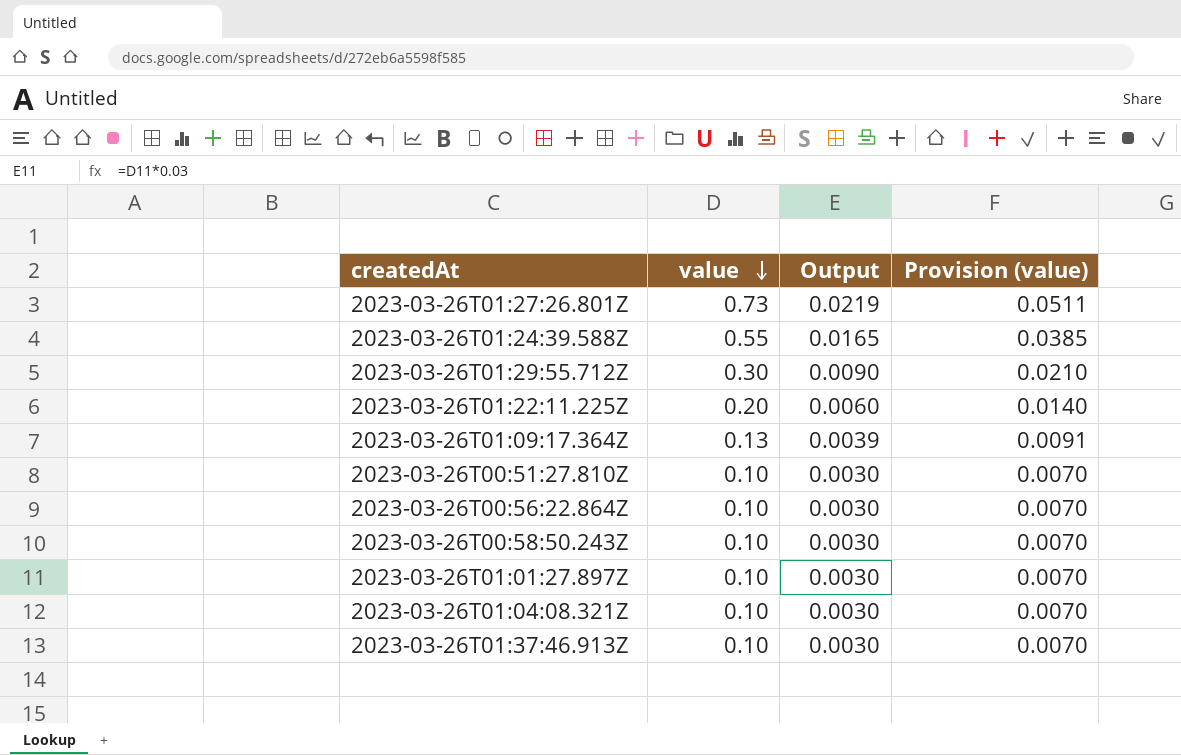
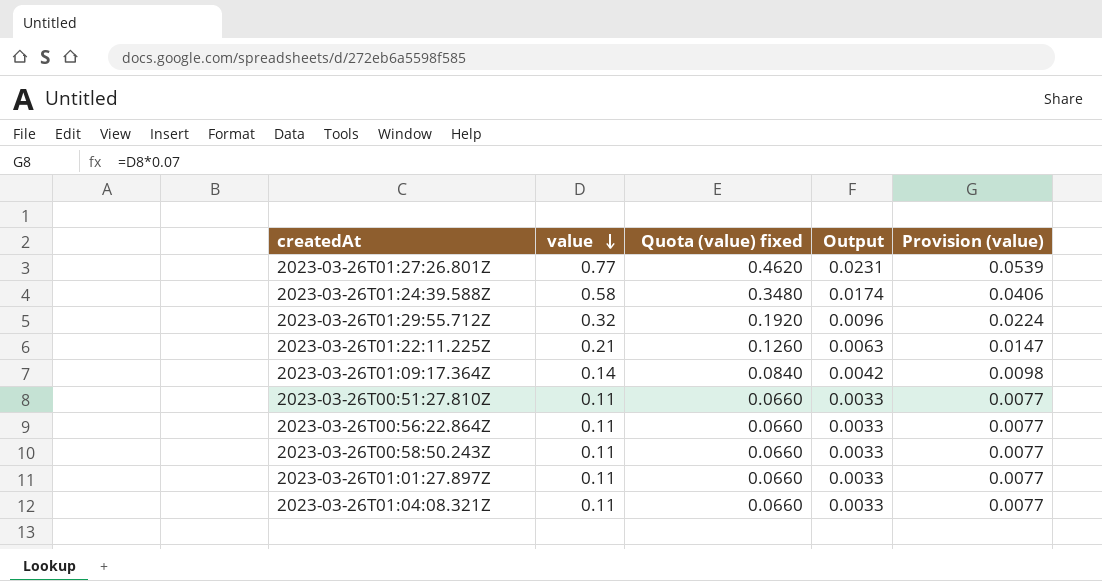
column Quota (value) fixed | formula: none -> [value] * 0.6
row 2023-03-26T01:37:46.913Z: 0.10 | 0.0030 | 0.0070 -> none
2023-03-26T01:27:26.801Z | value: 0.73 -> 0.77
2023-03-26T01:27:26.801Z | Output: 0.0219 -> 0.0231
2023-03-26T01:27:26.801Z | Provision (value): 0.0511 -> 0.0539
2023-03-26T01:24:39.588Z | value: 0.55 -> 0.58
2023-03-26T01:24:39.588Z | Output: 0.0165 -> 0.0174
2023-03-26T01:24:39.588Z | Provision (value): 0.0385 -> 0.0406
2023-03-26T01:29:55.712Z | value: 0.30 -> 0.32
2023-03-26T01:29:55.712Z | Output: 0.0090 -> 0.0096
2023-03-26T01:29:55.712Z | Provision (value): 0.0210 -> 0.0224
2023-03-26T01:22:11.225Z | value: 0.20 -> 0.21
2023-03-26T01:22:11.225Z | Output: 0.0060 -> 0.0063
2023-03-26T01:22:11.225Z | Provision (value): 0.0140 -> 0.0147
2023-03-26T01:09:17.364Z | value: 0.13 -> 0.14
2023-03-26T01:09:17.364Z | Output: 0.0039 -> 0.0042
2023-03-26T01:09:17.364Z | Provision (value): 0.0091 -> 0.0098
2023-03-26T00:51:27.810Z | value: 0.10 -> 0.11
2023-03-26T00:51:27.810Z | Output: 0.0030 -> 0.0033
2023-03-26T00:51:27.810Z | Provision (value): 0.0070 -> 0.0077
2023-03-26T00:56:22.864Z | value: 0.10 -> 0.11
2023-03-26T00:56:22.864Z | Output: 0.0030 -> 0.0033
2023-03-26T00:56:22.864Z | Provision (value): 0.0070 -> 0.0077
2023-03-26T00:58:50.243Z | value: 0.10 -> 0.11
2023-03-26T00:58:50.243Z | Output: 0.0030 -> 0.0033
2023-03-26T00:58:50.243Z | Provision (value): 0.0070 -> 0.0077
2023-03-26T01:01:27.897Z | value: 0.10 -> 0.11
2023-03-26T01:01:27.897Z | Output: 0.0030 -> 0.0033
2023-03-26T01:01:27.897Z | Provision (value): 0.0070 -> 0.0077
2023-03-26T01:04:08.321Z | value: 0.10 -> 0.11
2023-03-26T01:04:08.321Z | Output: 0.0030 -> 0.0033
2023-03-26T01:04:08.321Z | Provision (value): 0.0070 -> 0.0077

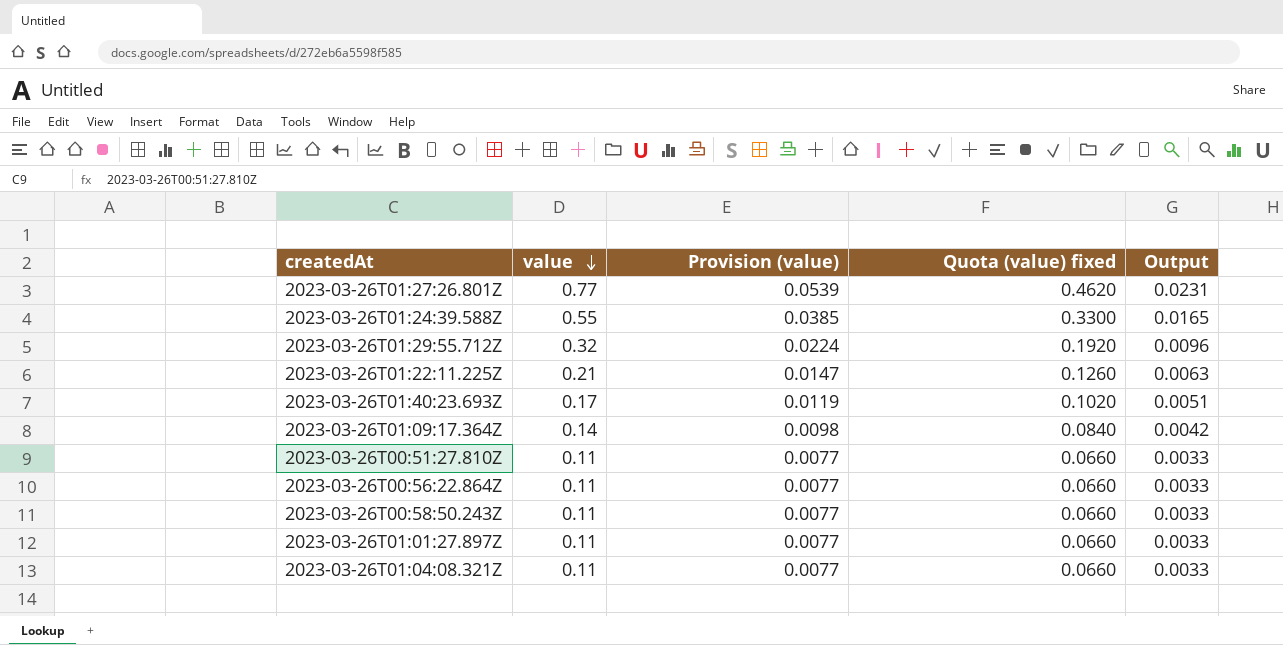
column Provision (value) | position: 5 -> 3
2023-03-26T01:24:39.588Z | value: 0.58 -> 0.55
2023-03-26T01:24:39.588Z | Provision (value): 0.0406 -> 0.0385
2023-03-26T01:24:39.588Z | Quota (value) fixed: 0.3480 -> 0.3300
2023-03-26T01:24:39.588Z | Output: 0.0174 -> 0.0165
row 2023-03-26T01:40:23.693Z: none -> 0.17 | 0.0119 | 0.1020 | 0.0051

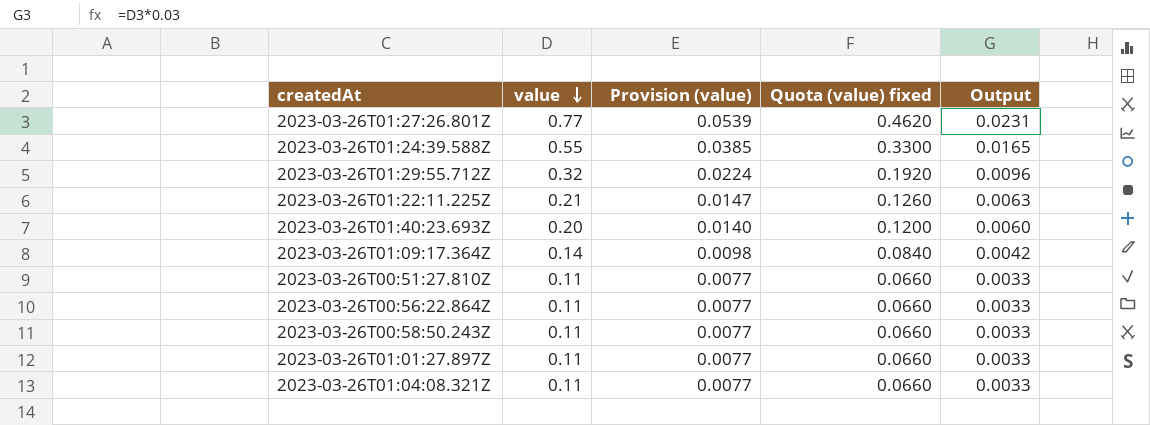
2023-03-26T01:40:23.693Z | value: 0.17 -> 0.20
2023-03-26T01:40:23.693Z | Provision (value): 0.0119 -> 0.0140
2023-03-26T01:40:23.693Z | Quota (value) fixed: 0.1020 -> 0.1200
2023-03-26T01:40:23.693Z | Output: 0.0051 -> 0.0060

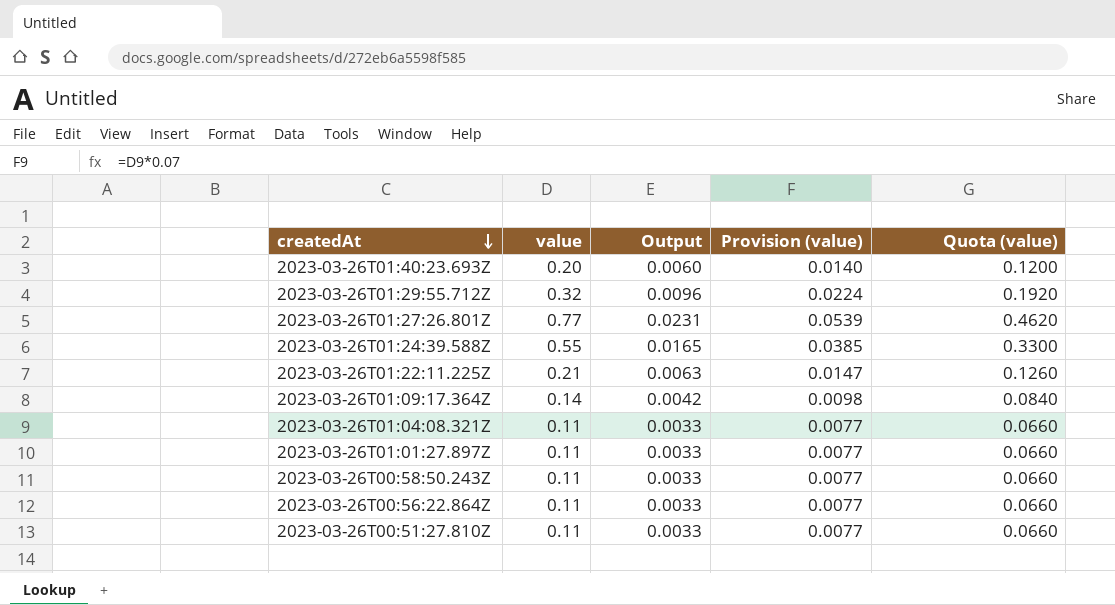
row order: value descending -> createdAt descending
column Output | position: 5 -> 3
column name: Quota (value) fixed -> Quota (value)

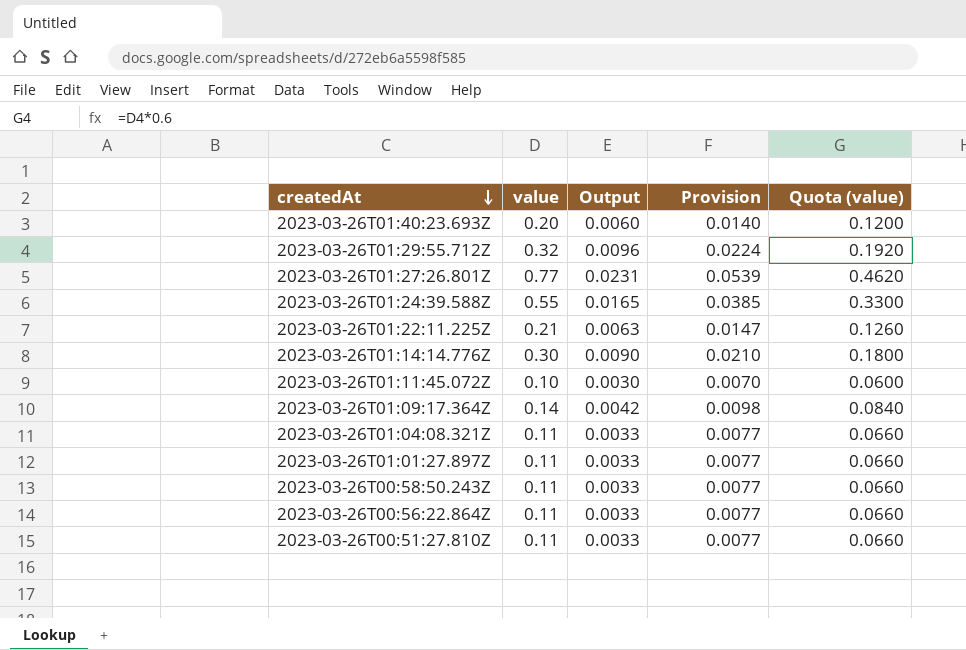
column name: Provision (value) -> Provision
row 2023-03-26T01:14:14.776Z: none -> 0.30 | 0.0090 | 0.0210 | 0.1800
row 2023-03-26T01:11:45.072Z: none -> 0.10 | 0.0030 | 0.0070 | 0.0600

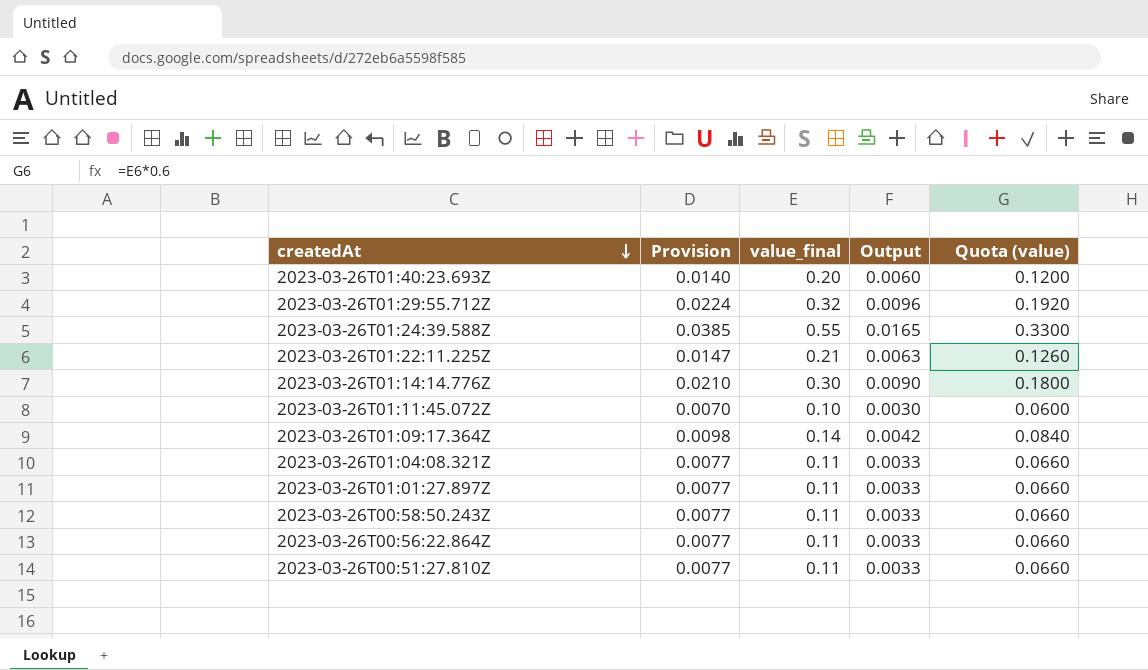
column Provision | position: 4 -> 2
column name: value -> value_final
row 2023-03-26T01:27:26.801Z: 0.77 | 0.0231 | 0.0539 | 0.4620 -> none

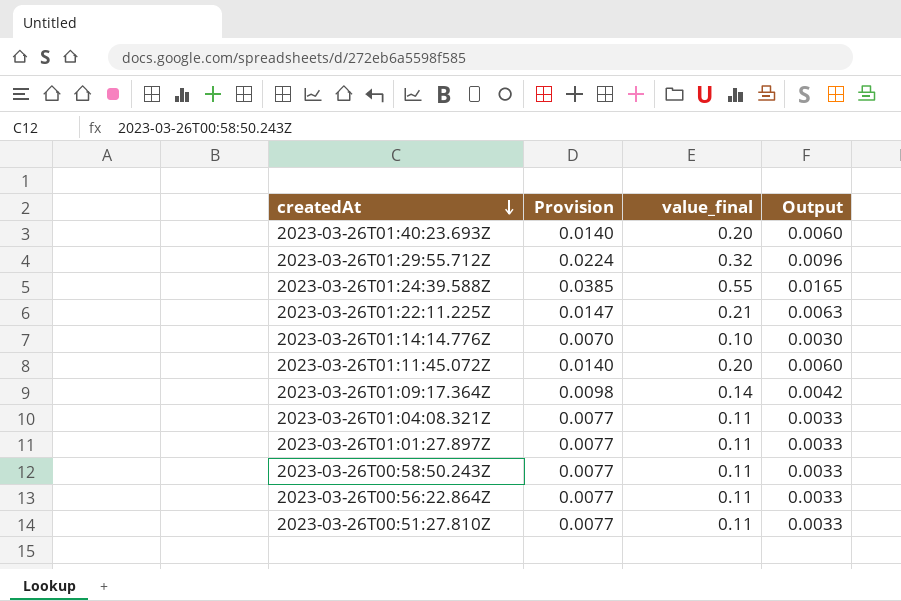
column Quota (value) | formula: [value_final] * 0.6 -> none
2023-03-26T01:14:14.776Z | Provision: 0.0210 -> 0.0070
2023-03-26T01:14:14.776Z | value_final: 0.30 -> 0.10
2023-03-26T01:14:14.776Z | Output: 0.0090 -> 0.0030
2023-03-26T01:11:45.072Z | Provision: 0.0070 -> 0.0140
2023-03-26T01:11:45.072Z | value_final: 0.10 -> 0.20
2023-03-26T01:11:45.072Z | Output: 0.0030 -> 0.0060

